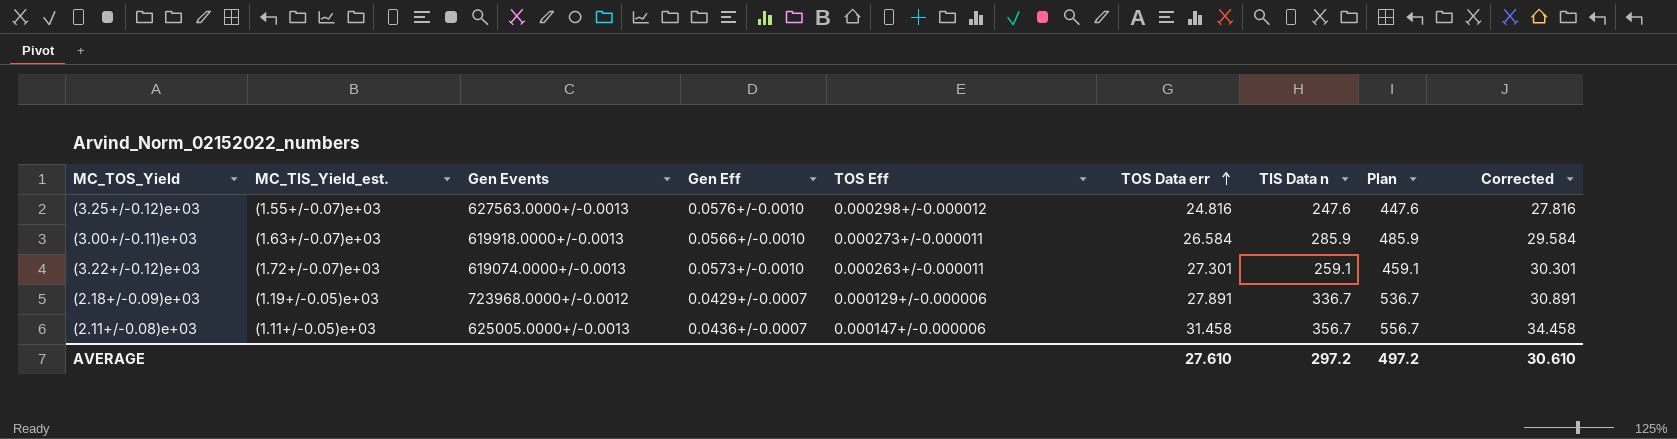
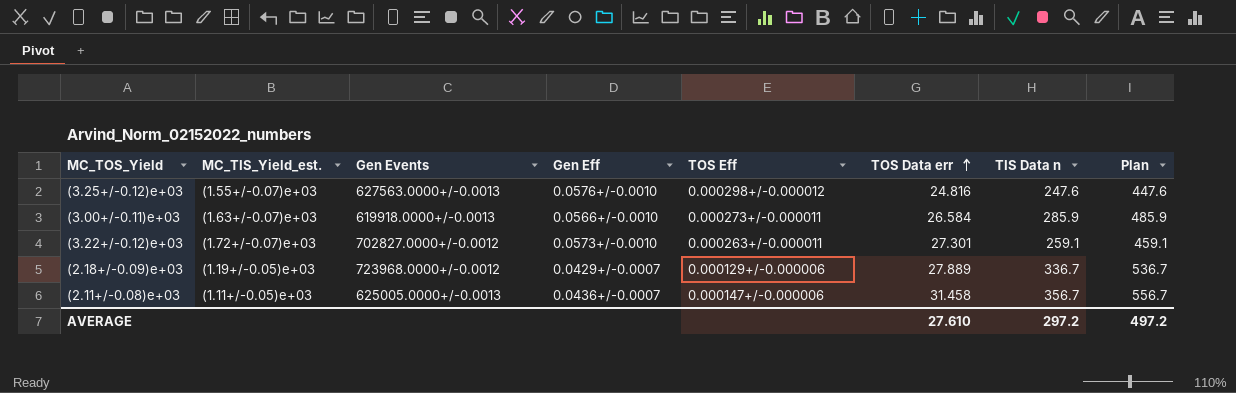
column Corrected | formula: [TOS Data err] + 3 -> none
(3.22+/-0.12)e+03 | Gen Events: 619074.0000+/-0.0013 -> 702827.0000+/-0.0012
(2.18+/-0.09)e+03 | TOS Data err: 27.891 -> 27.889

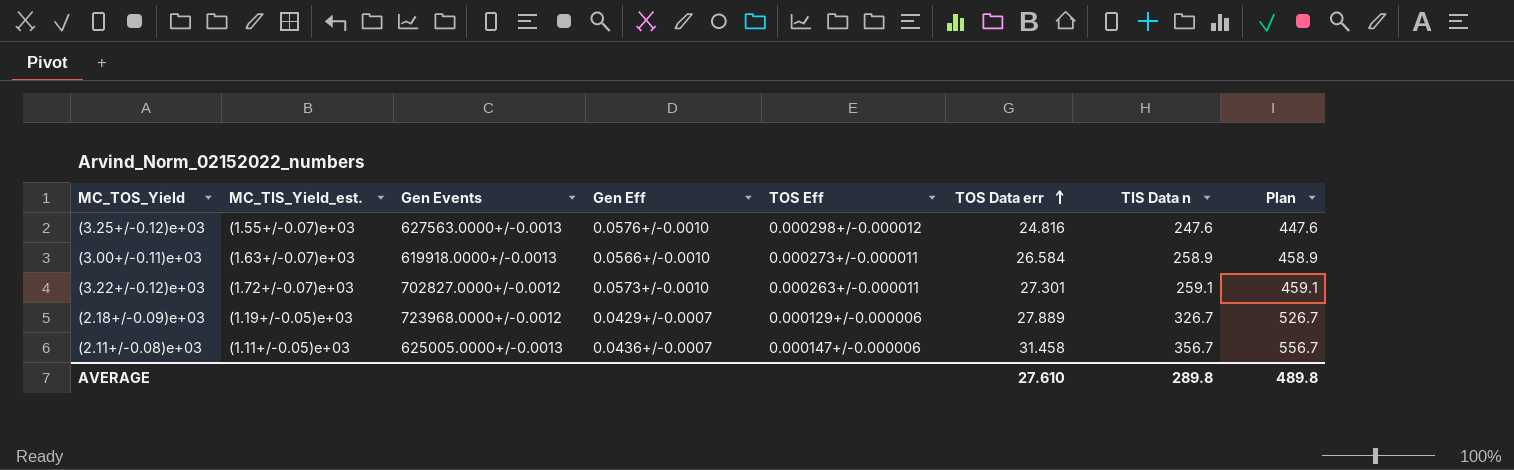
(3.00+/-0.11)e+03 | TIS Data n: 285.9 -> 258.9
(3.00+/-0.11)e+03 | Plan: 485.9 -> 458.9
(2.18+/-0.09)e+03 | TIS Data n: 336.7 -> 326.7
(2.18+/-0.09)e+03 | Plan: 536.7 -> 526.7
AVERAGE | TIS Data n: 297.2 -> 289.8
AVERAGE | Plan: 497.2 -> 489.8

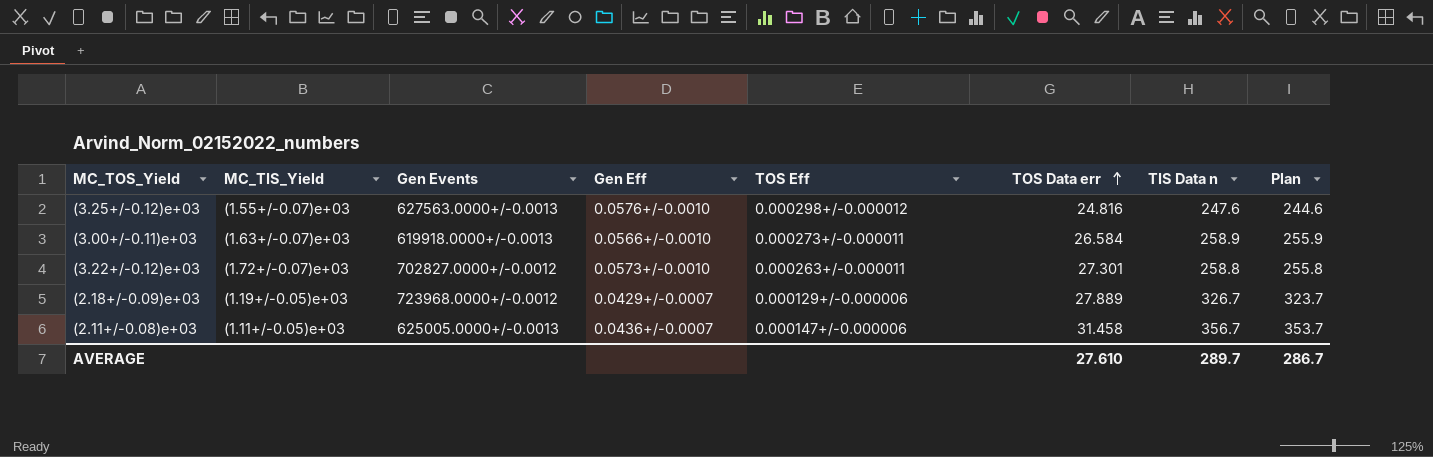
column name: MC_TIS_Yield_est. -> MC_TIS_Yield
column Plan | formula: [TIS Data n] + 200 -> [TIS Data n] - 3
(3.22+/-0.12)e+03 | TIS Data n: 259.1 -> 258.8
AVERAGE | TIS Data n: 289.8 -> 289.7
AVERAGE | Plan: 489.8 -> 286.7

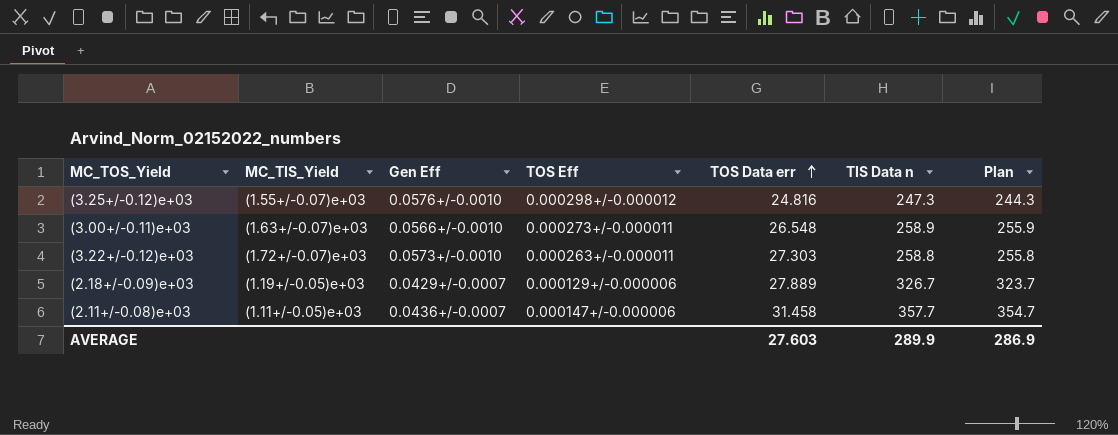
column Gen Events | position: 3 -> none
(3.25+/-0.12)e+03 | TIS Data n: 247.6 -> 247.3
(3.25+/-0.12)e+03 | Plan: 244.6 -> 244.3
(3.00+/-0.11)e+03 | TOS Data err: 26.584 -> 26.548
(3.22+/-0.12)e+03 | TOS Data err: 27.301 -> 27.303
(2.11+/-0.08)e+03 | TIS Data n: 356.7 -> 357.7
(2.11+/-0.08)e+03 | Plan: 353.7 -> 354.7
AVERAGE | TOS Data err: 27.610 -> 27.603
AVERAGE | TIS Data n: 289.7 -> 289.9
AVERAGE | Plan: 286.7 -> 286.9

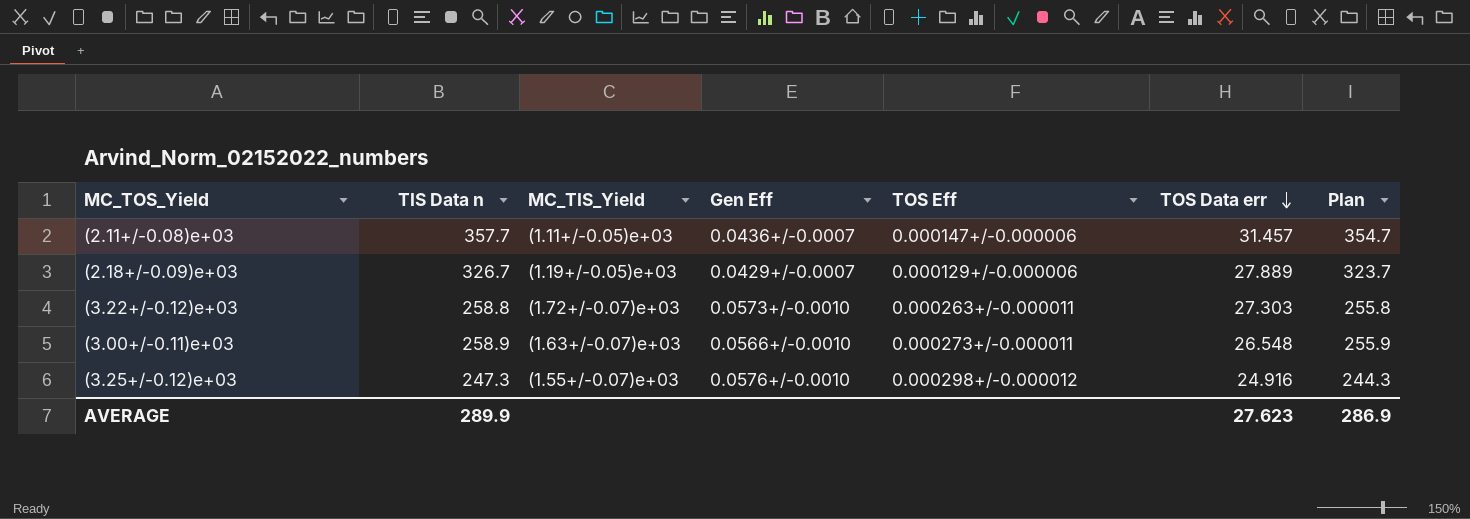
row order: TOS Data err ascending -> TOS Data err descending
column TIS Data n | position: 6 -> 2
(2.11+/-0.08)e+03 | TOS Data err: 31.458 -> 31.457
(3.25+/-0.12)e+03 | TOS Data err: 24.816 -> 24.916
AVERAGE | TOS Data err: 27.603 -> 27.623

